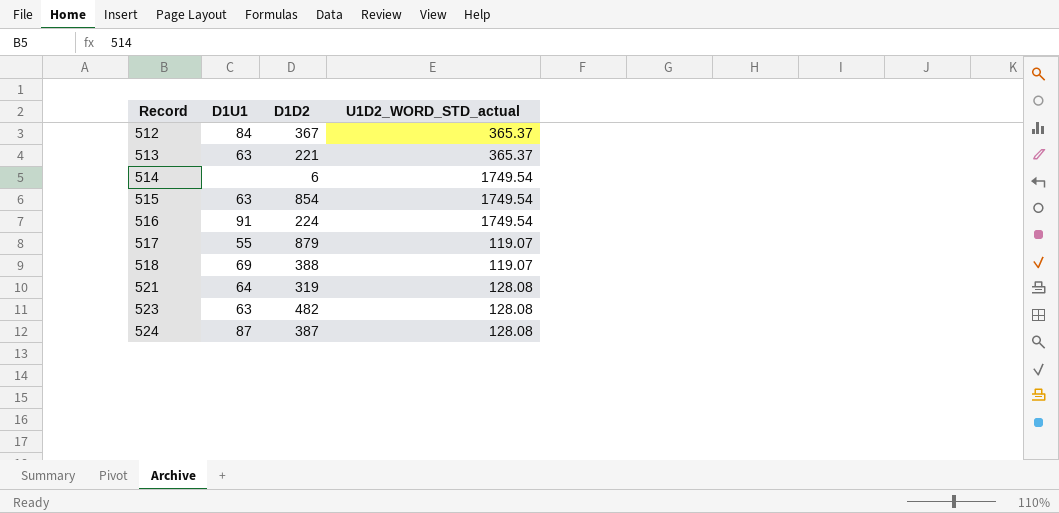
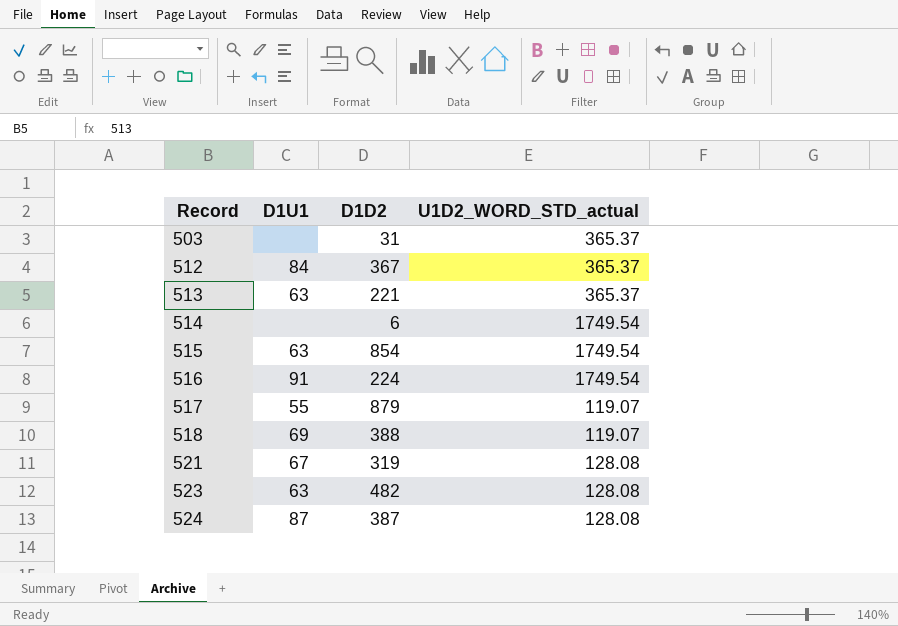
row 503: none -> none | 31 | 365.37
521 | D1U1: 64 -> 67

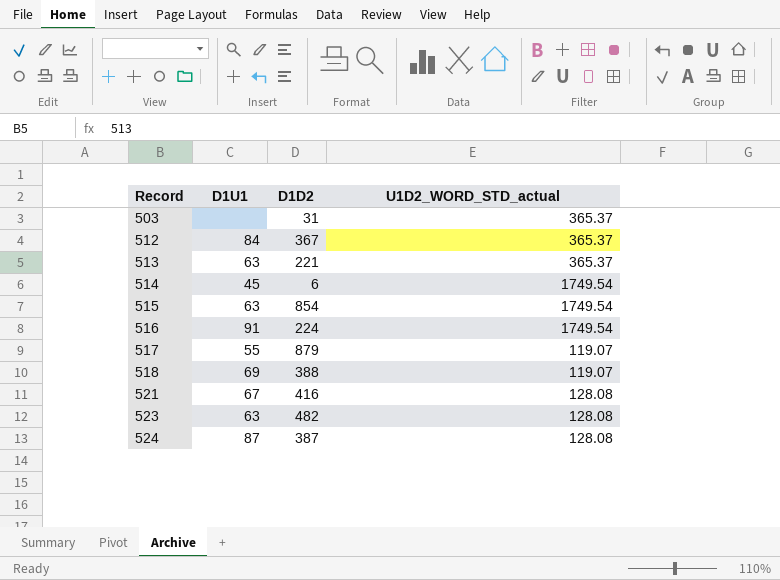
514 | D1U1: none -> 45
521 | D1D2: 319 -> 416

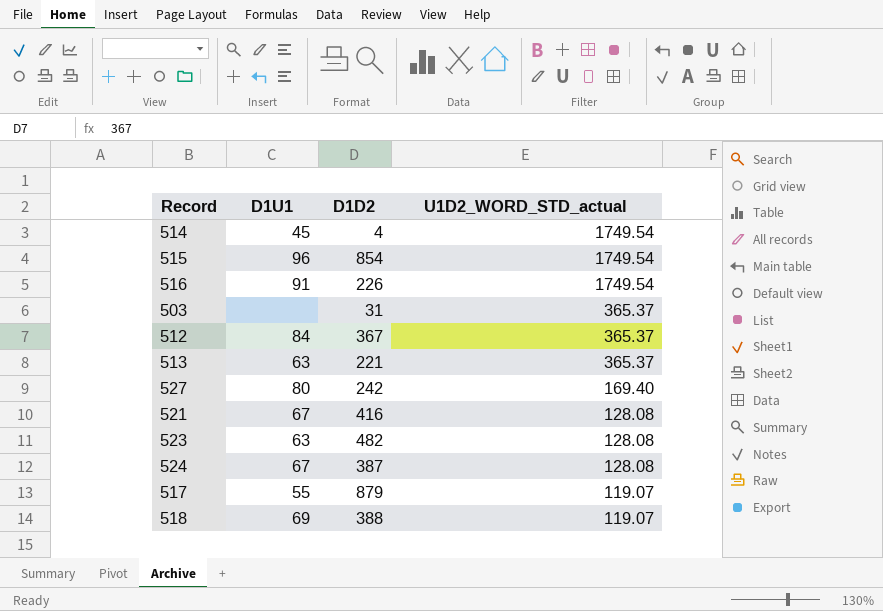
row order: Record ascending -> U1D2_WORD_STD_actual descending
514 | D1D2: 6 -> 4
515 | D1U1: 63 -> 96
516 | D1D2: 224 -> 226
row 527: none -> 80 | 242 | 169.40
524 | D1U1: 87 -> 67

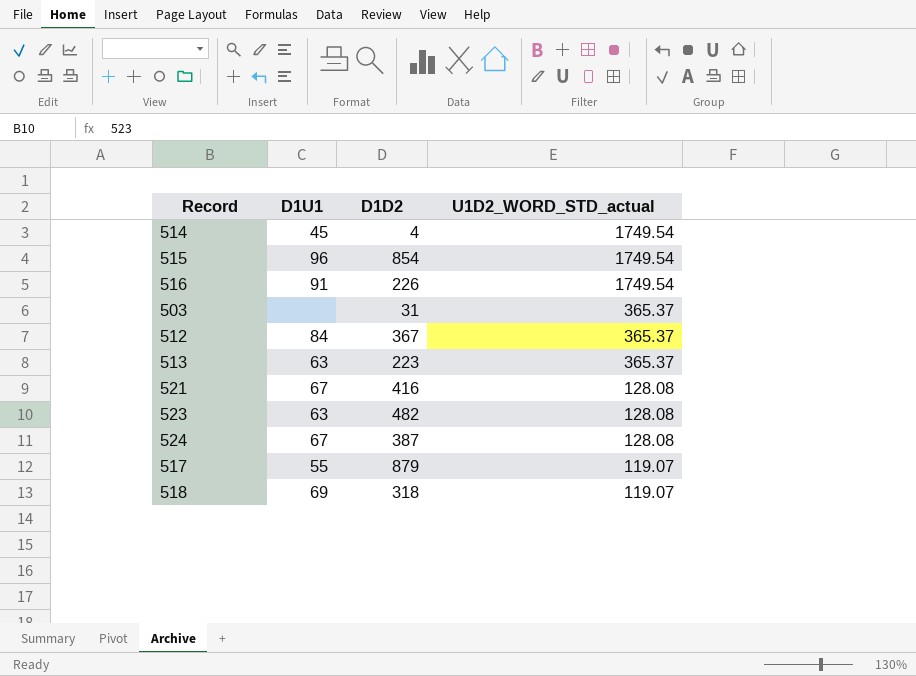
row 527: 80 | 242 | 169.40 -> none
513 | D1D2: 221 -> 223
518 | D1D2: 388 -> 318

